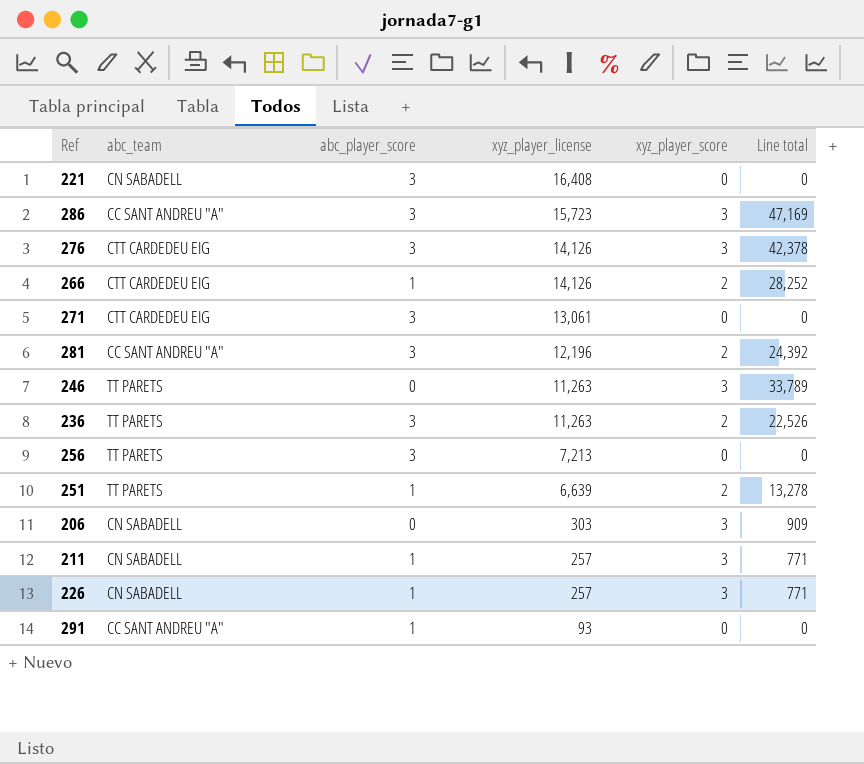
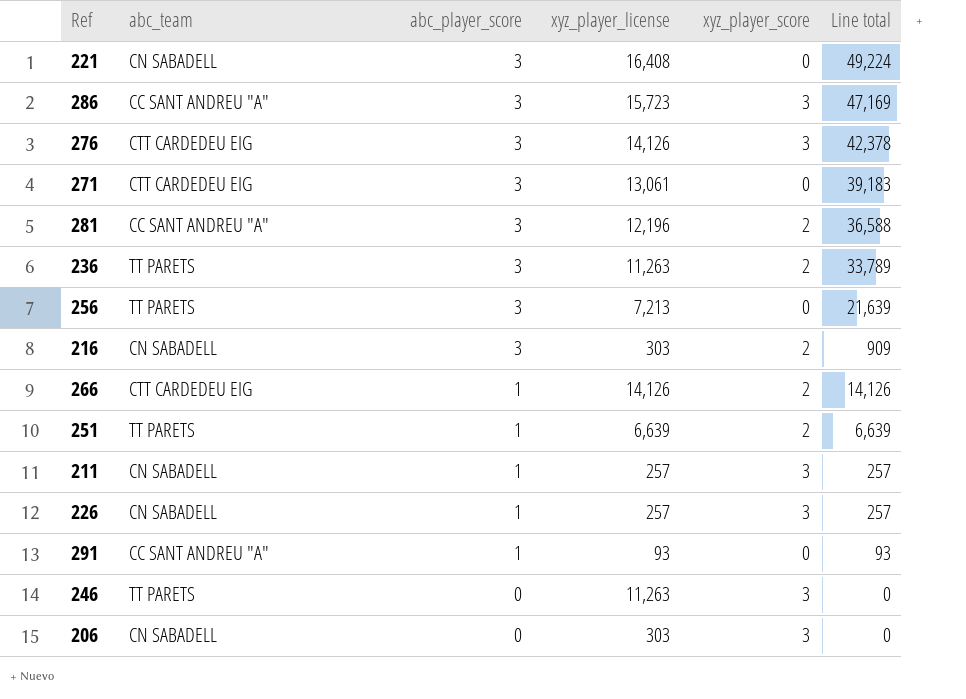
row order: xyz_player_license descending -> abc_player_score descending
column Line total | formula: [xyz_player_license] * [xyz_player_score] -> [abc_player_score] * [xyz_player_license]
row 216: none -> CN SABADELL | 3 | 303 | 2 | 909

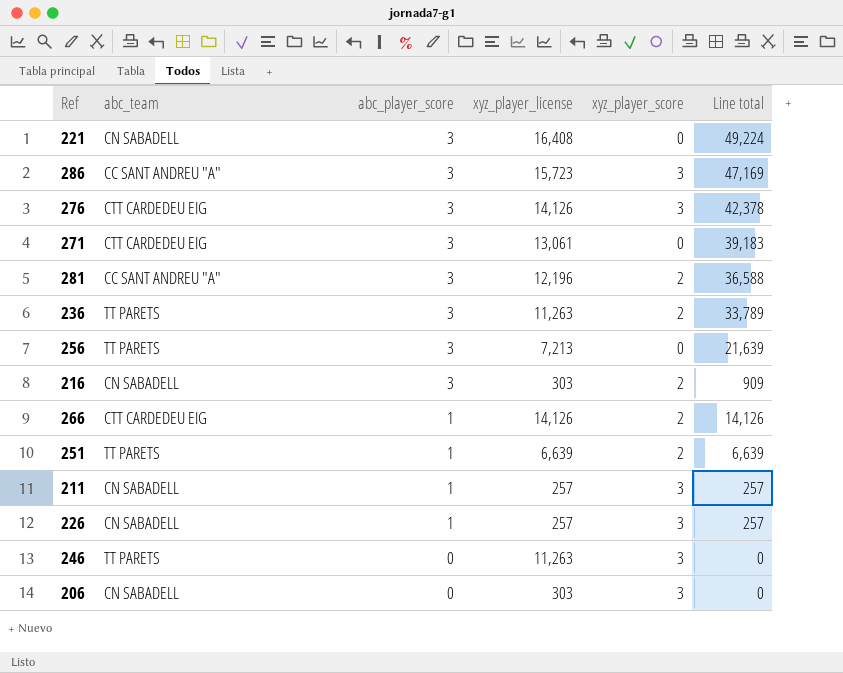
row 291: CC SANT ANDREU "A" | 1 | 93 | 0 | 93 -> none

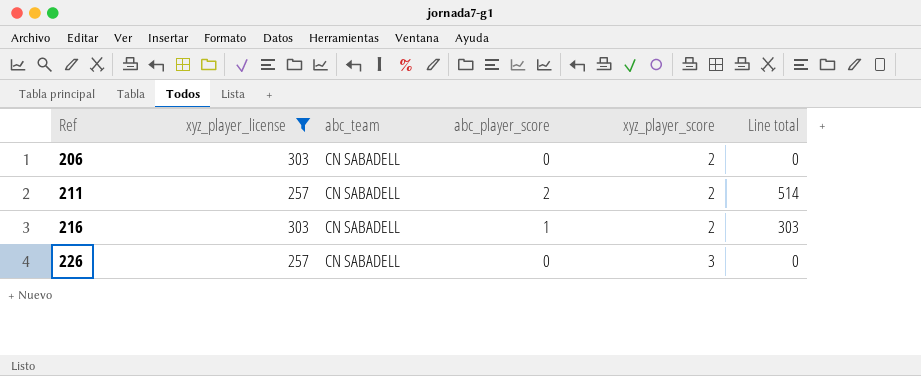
filter: none -> xyz_player_license <= 303
row order: abc_player_score descending -> Ref ascending
column xyz_player_license | position: 4 -> 2
206 | xyz_player_score: 3 -> 2
211 | abc_player_score: 1 -> 2
211 | xyz_player_score: 3 -> 2
211 | Line total: 257 -> 514
216 | abc_player_score: 3 -> 1
216 | Line total: 909 -> 303
226 | abc_player_score: 1 -> 0
226 | Line total: 257 -> 0

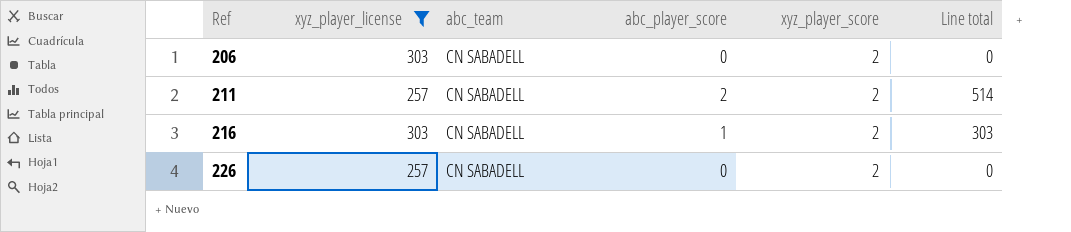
226 | xyz_player_score: 3 -> 2

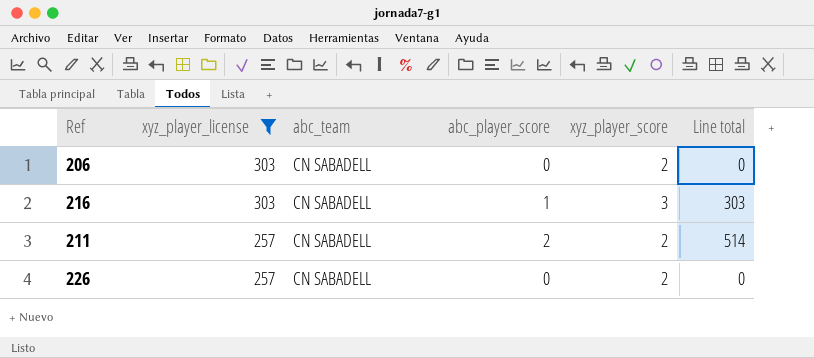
row order: Ref ascending -> xyz_player_license descending
216 | xyz_player_score: 2 -> 3

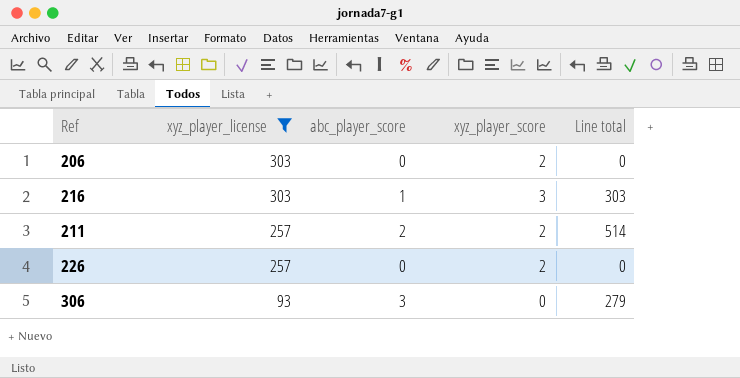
column abc_team | position: 3 -> none
row 306: none -> 93 | 3 | 0 | 279

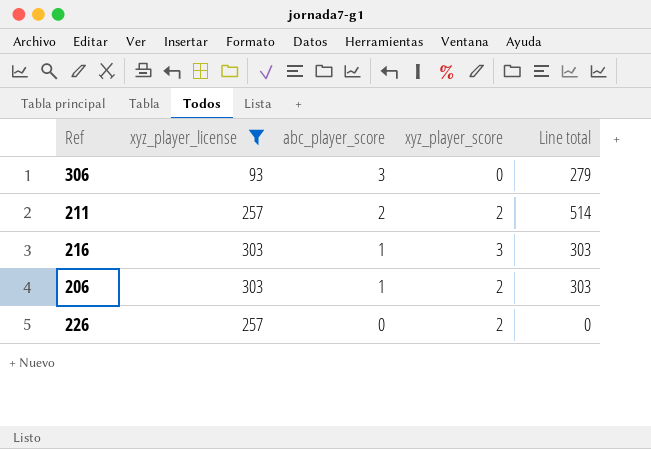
row order: xyz_player_license descending -> abc_player_score descending
206 | abc_player_score: 0 -> 1
206 | Line total: 0 -> 303

